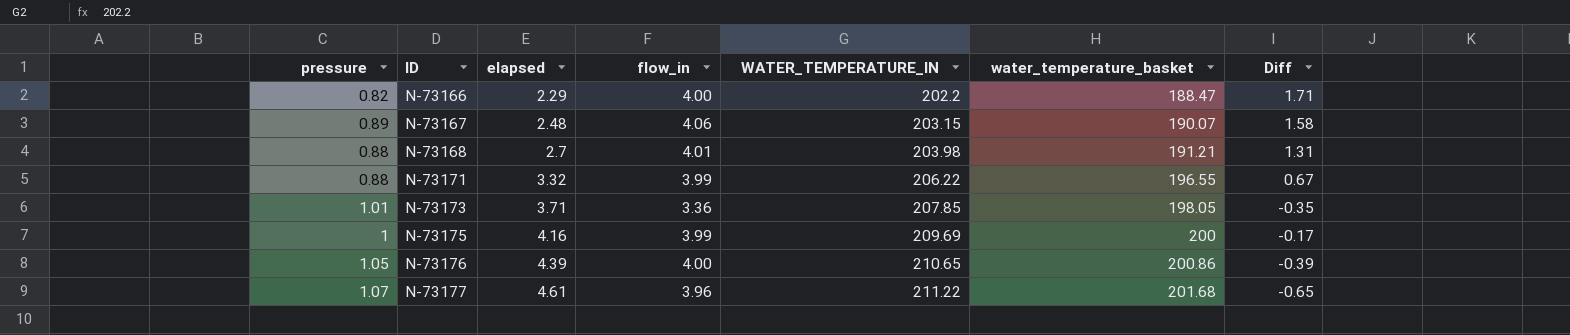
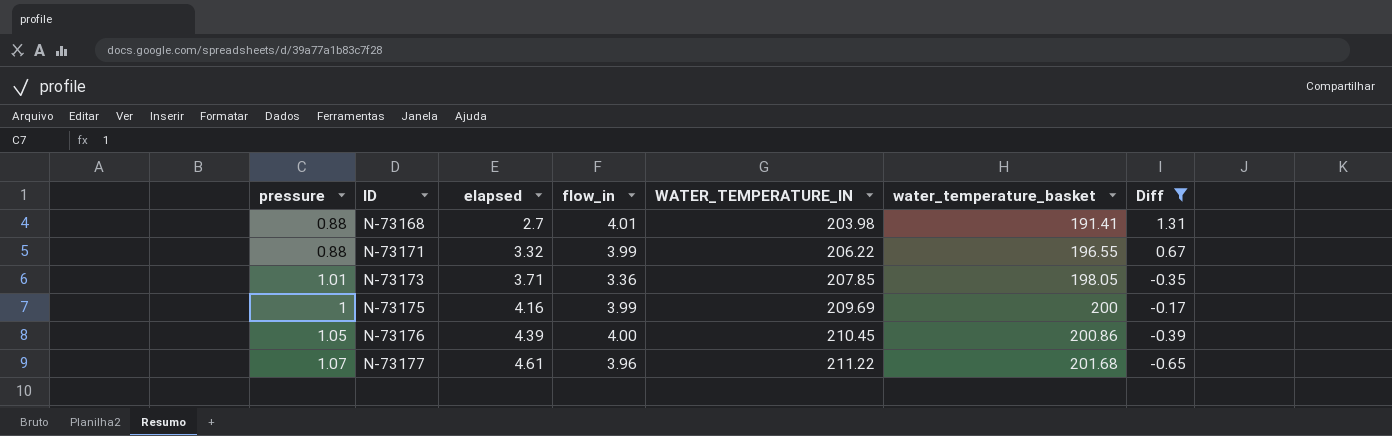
filter: none -> Diff <= 1.31
N-73168 | water_temperature_basket: 191.21 -> 191.41
N-73176 | WATER_TEMPERATURE_IN: 210.65 -> 210.45

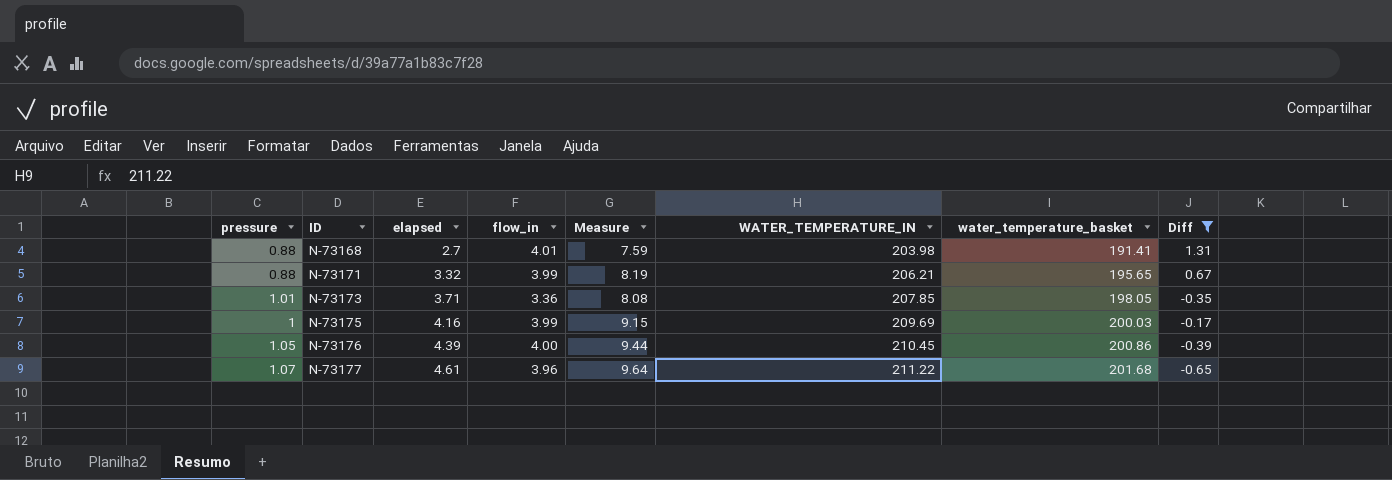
column Measure | formula: none -> [pressure] + [elapsed] + [flow_in]
N-73171 | WATER_TEMPERATURE_IN: 206.22 -> 206.21
N-73171 | water_temperature_basket: 196.55 -> 195.65
N-73175 | water_temperature_basket: 200 -> 200.03

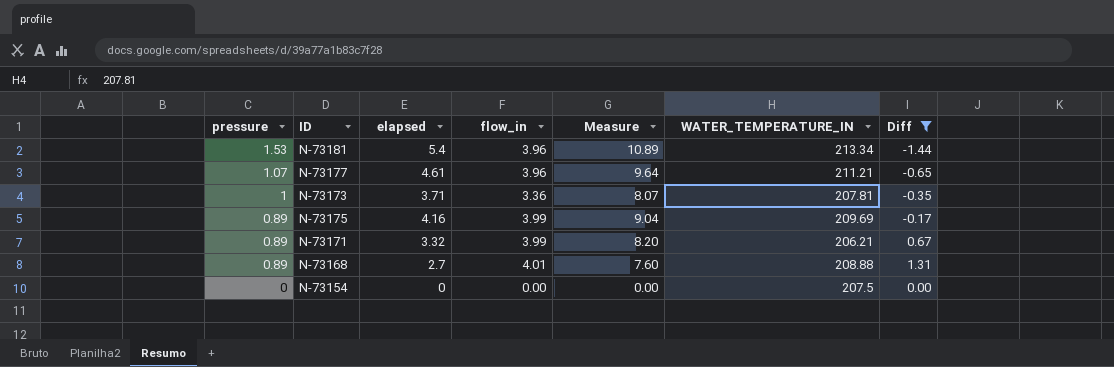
row order: ID ascending -> pressure descending
column water_temperature_basket | position: 7 -> none
row N-73176: 1.05 | 4.39 | 4.00 | 9.44 | 210.45 | 200.86 | -0.39 -> none
row N-73181: none -> 1.53 | 5.4 | 3.96 | 10.89 | 213.34 | -1.44
N-73177 | WATER_TEMPERATURE_IN: 211.22 -> 211.21
N-73173 | pressure: 1.01 -> 1
N-73173 | Measure: 8.08 -> 8.07
N-73173 | WATER_TEMPERATURE_IN: 207.85 -> 207.81
N-73175 | pressure: 1 -> 0.89
N-73175 | Measure: 9.15 -> 9.04
N-73171 | pressure: 0.88 -> 0.89
N-73171 | Measure: 8.19 -> 8.20
N-73168 | pressure: 0.88 -> 0.89
N-73168 | Measure: 7.59 -> 7.60
N-73168 | WATER_TEMPERATURE_IN: 203.98 -> 208.88
row N-73154: none -> 0 | 0 | 0.00 | 0.00 | 207.5 | 0.00

